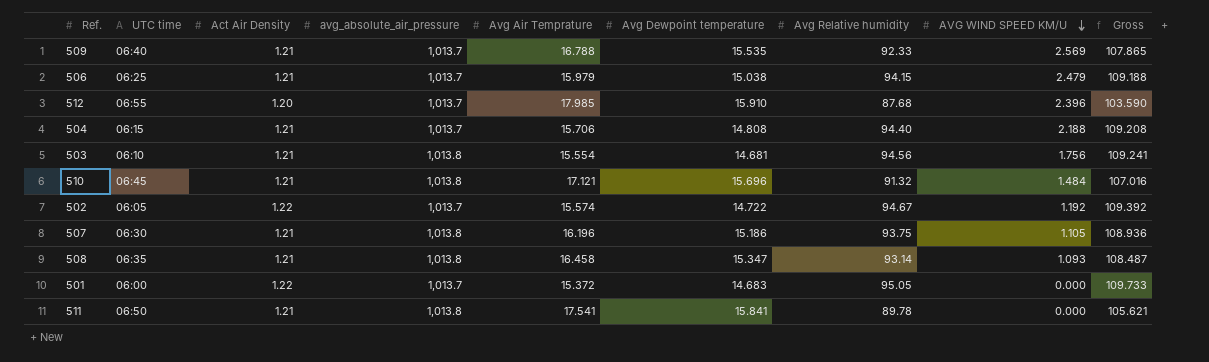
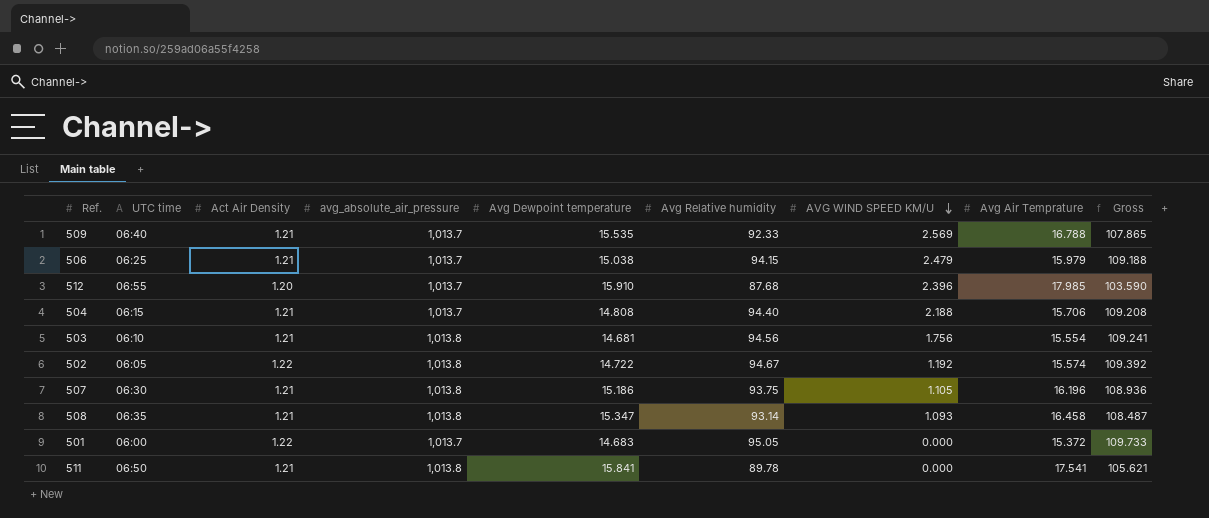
column Avg Air Temprature | position: 5 -> 8
row 510: 06:45 | 1.21 | 1,013.8 | 17.121 | 15.696 | 91.32 | 1.484 | 107.016 -> none
502 | avg_absolute_air_pressure: 1,013.7 -> 1,013.8

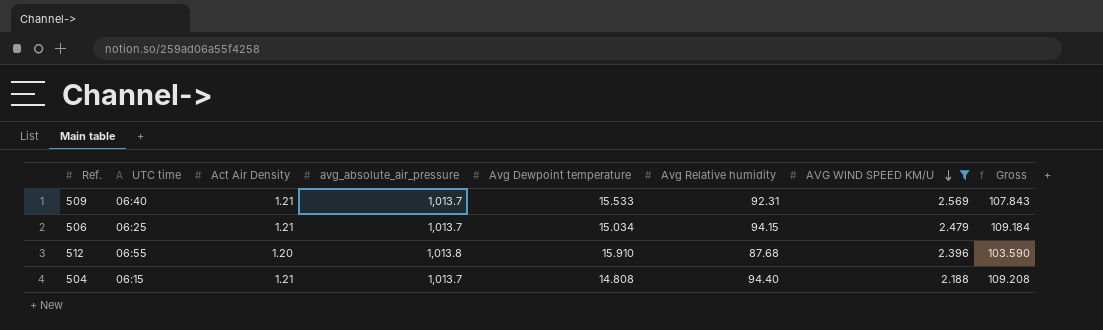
filter: none -> AVG WIND SPEED KM/U >= 2.188
column Avg Air Temprature | position: 8 -> none
509 | Avg Dewpoint temperature: 15.535 -> 15.533
509 | Avg Relative humidity: 92.33 -> 92.31
509 | Gross: 107.865 -> 107.843
506 | Avg Dewpoint temperature: 15.038 -> 15.034
506 | Gross: 109.188 -> 109.184
512 | avg_absolute_air_pressure: 1,013.7 -> 1,013.8

